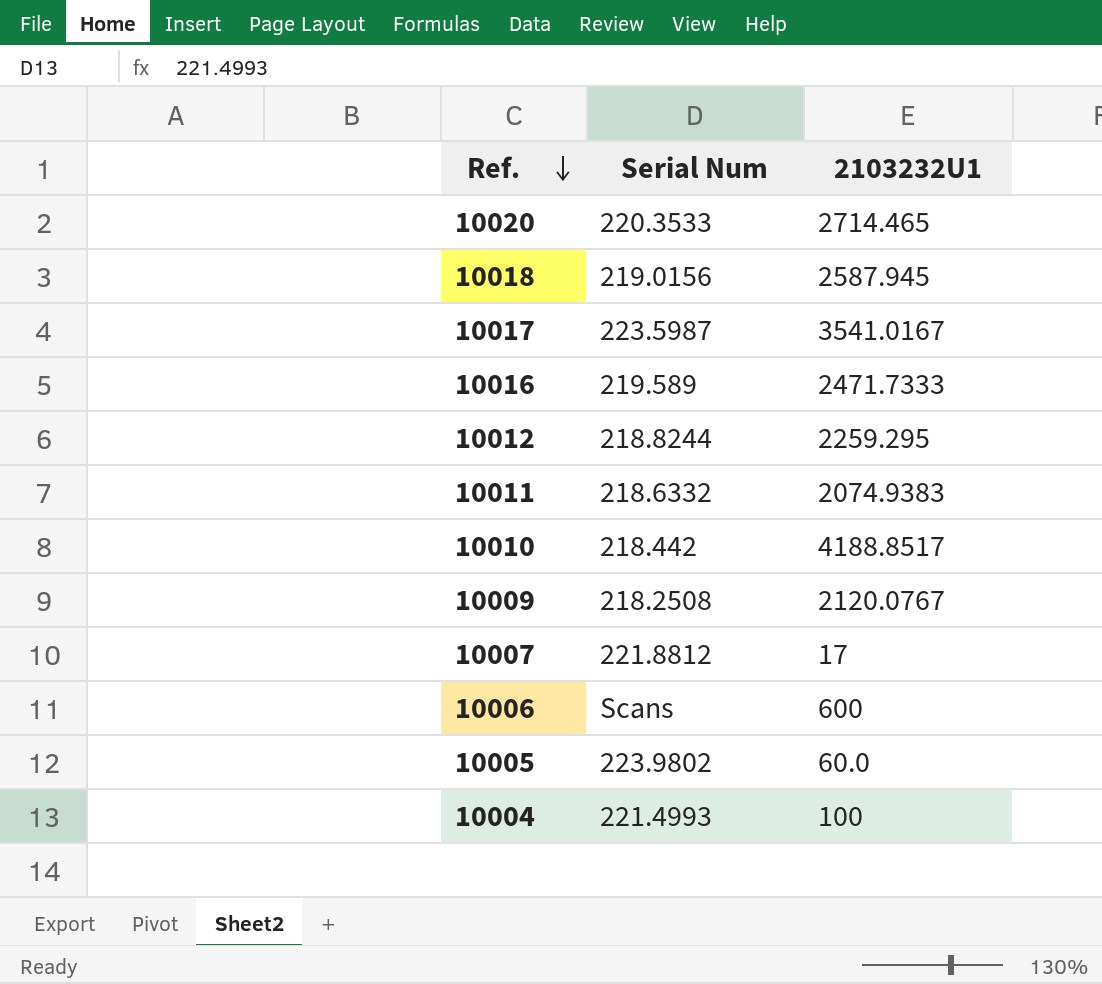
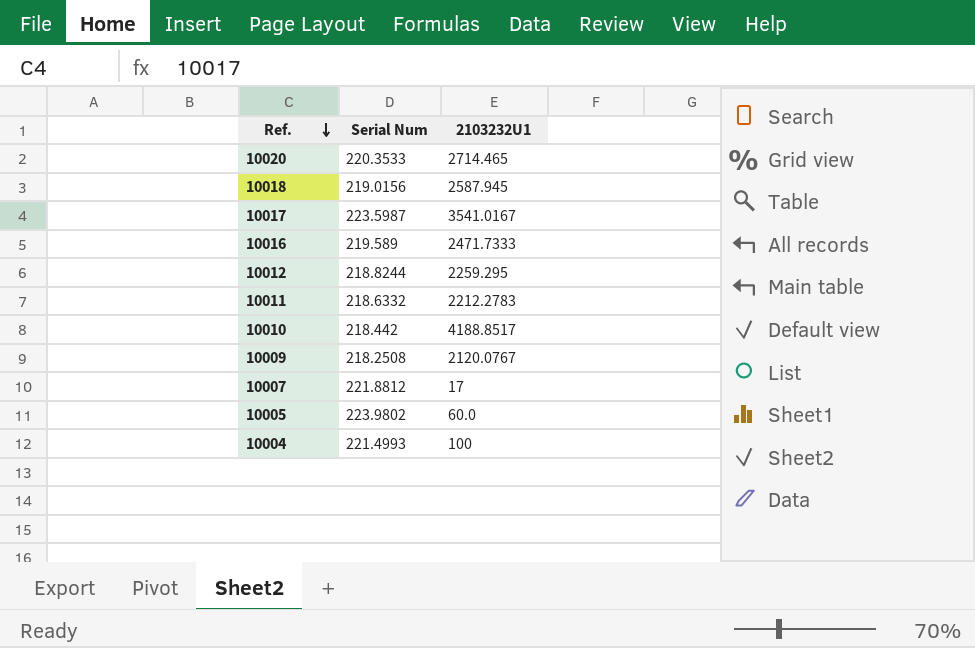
row 10006: Scans | 600 -> none
10011 | 2103232U1: 2074.9383 -> 2212.2783

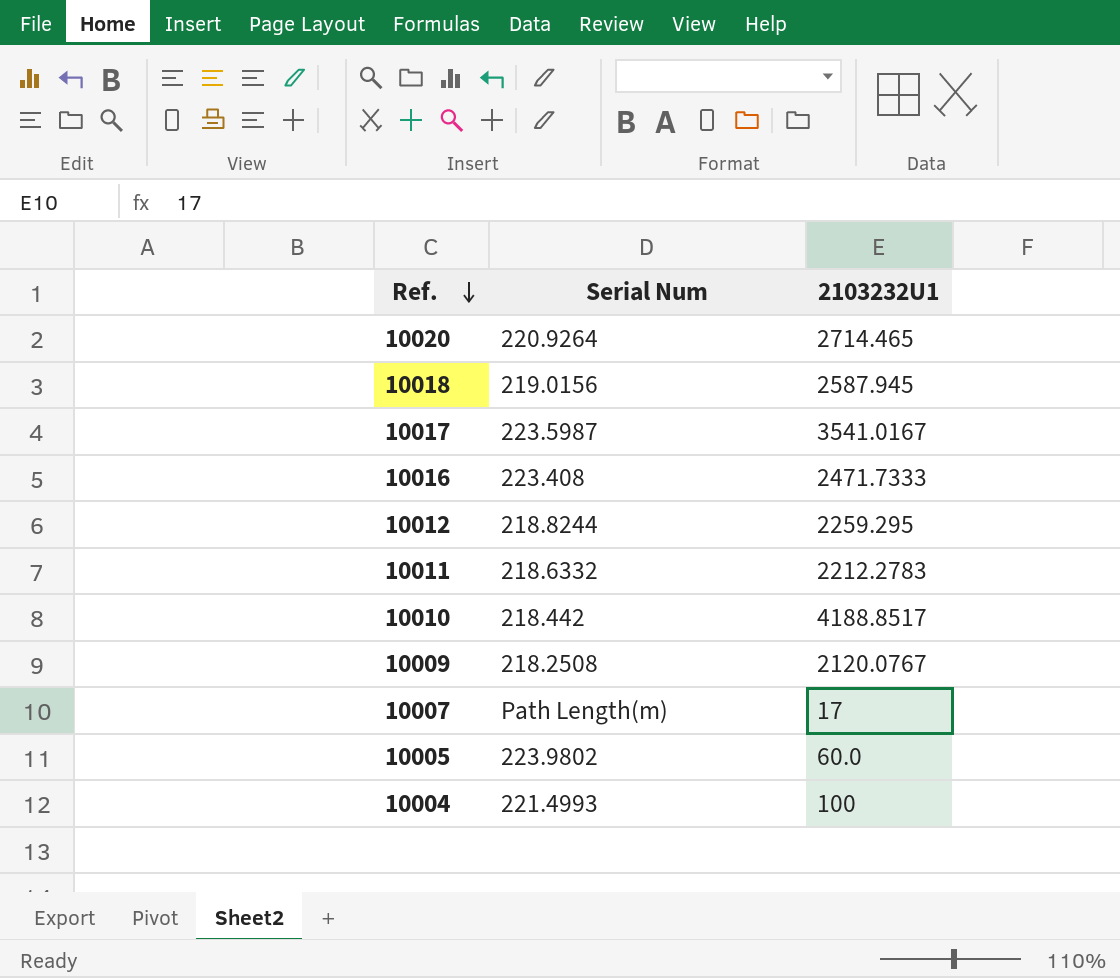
10020 | Serial Num: 220.3533 -> 220.9264
10016 | Serial Num: 219.589 -> 223.408
10007 | Serial Num: 221.8812 -> Path Length(m)

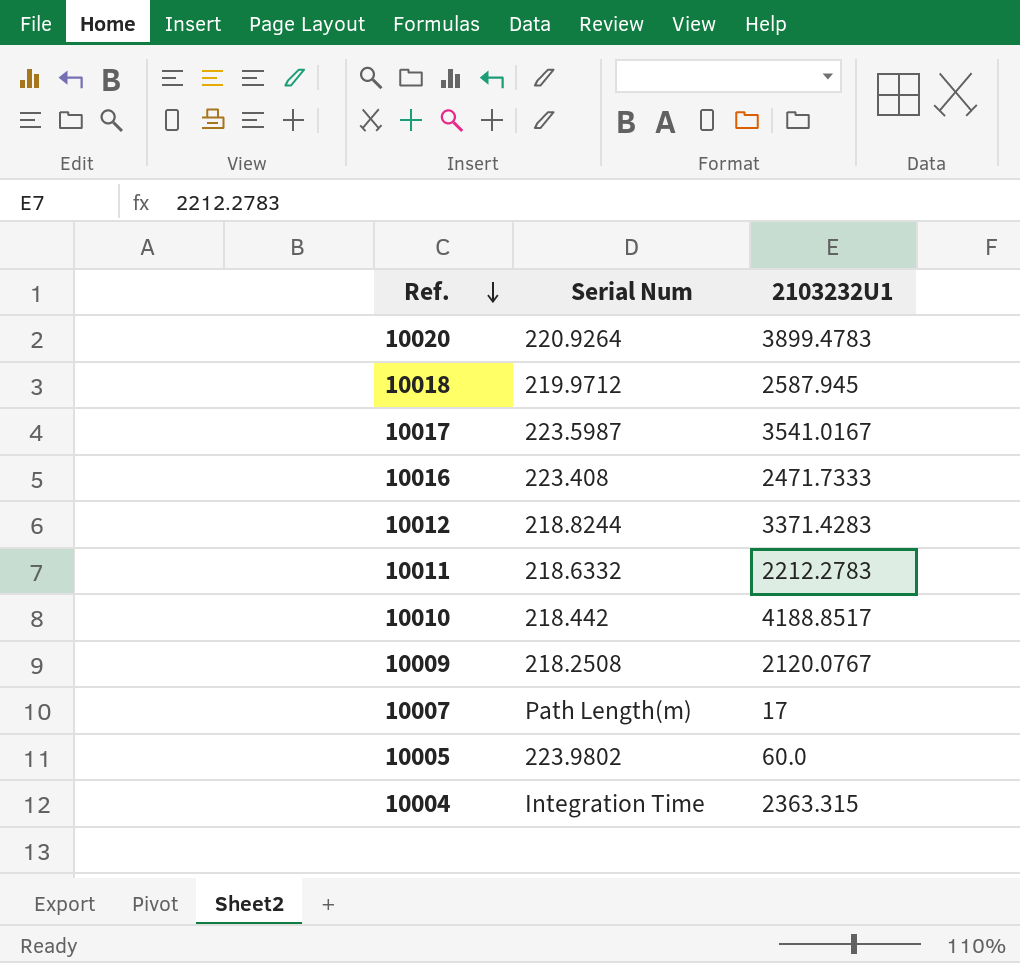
10020 | 2103232U1: 2714.465 -> 3899.4783
10018 | Serial Num: 219.0156 -> 219.9712
10012 | 2103232U1: 2259.295 -> 3371.4283
10004 | Serial Num: 221.4993 -> Integration Time
10004 | 2103232U1: 100 -> 2363.315

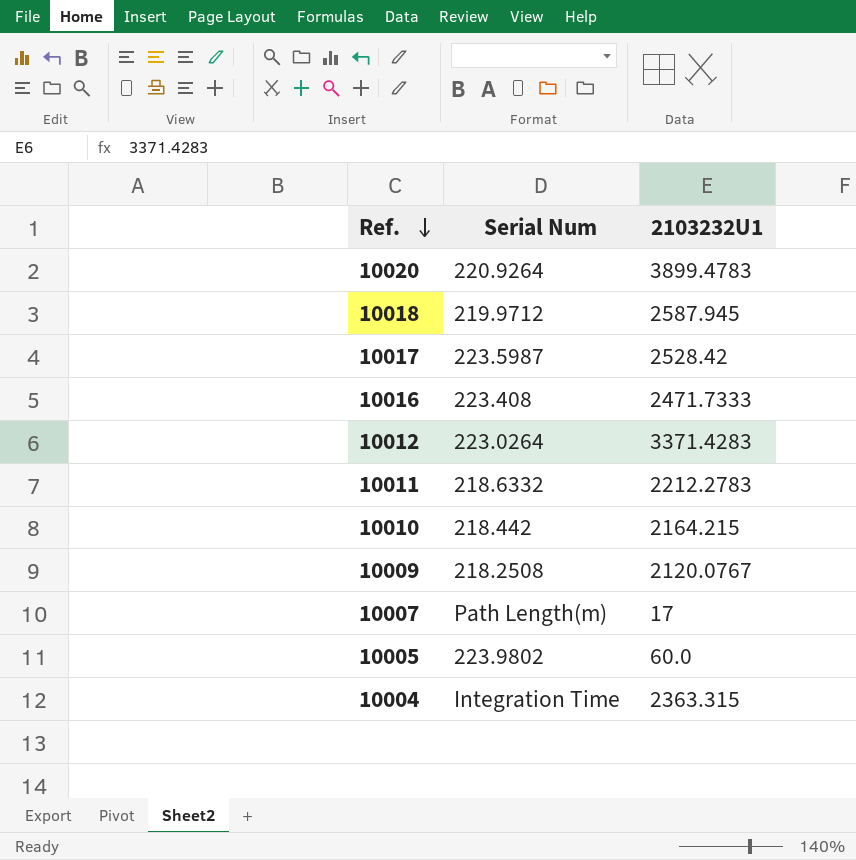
10017 | 2103232U1: 3541.0167 -> 2528.42
10012 | Serial Num: 218.8244 -> 223.0264
10010 | 2103232U1: 4188.8517 -> 2164.215

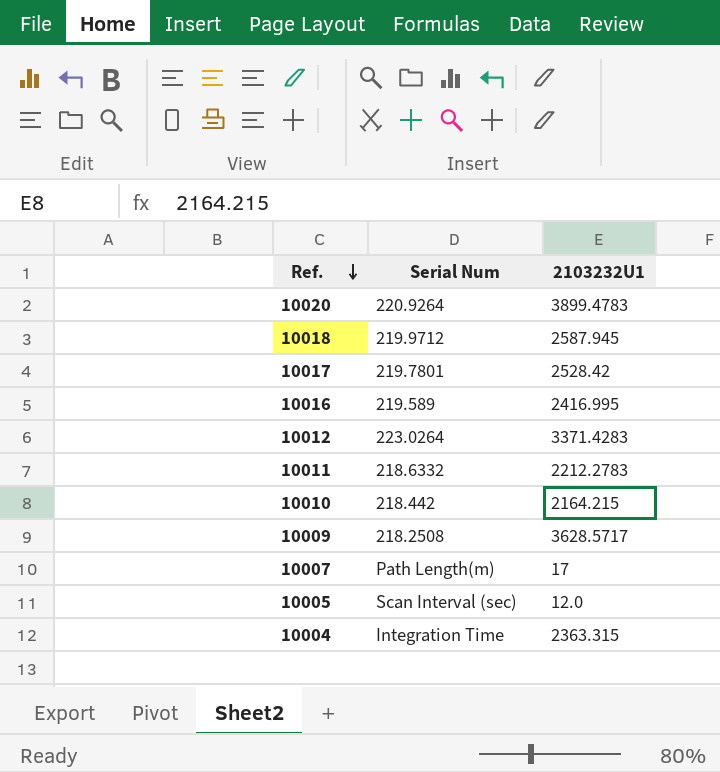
10017 | Serial Num: 223.5987 -> 219.7801
10016 | Serial Num: 223.408 -> 219.589
10016 | 2103232U1: 2471.7333 -> 2416.995
10009 | 2103232U1: 2120.0767 -> 3628.5717
10005 | Serial Num: 223.9802 -> Scan Interval (sec)
10005 | 2103232U1: 60.0 -> 12.0

